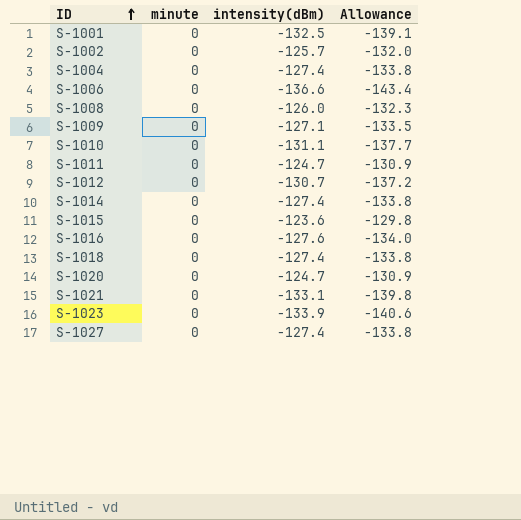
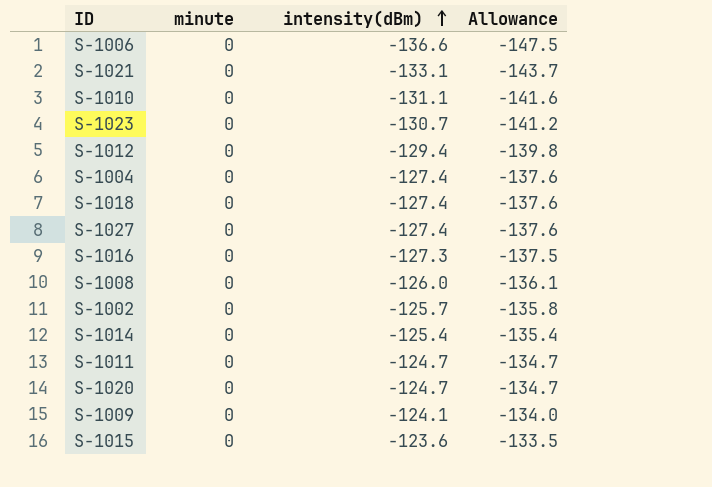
row order: ID ascending -> intensity(dBm) ascending
column Allowance | formula: [intensity(dBm)] * 1.05 -> [intensity(dBm)] * 1.08
row S-1001: 0 | -132.5 | -139.1 -> none
S-1023 | intensity(dBm): -133.9 -> -130.7
S-1012 | intensity(dBm): -130.7 -> -129.4
S-1016 | intensity(dBm): -127.6 -> -127.3
S-1014 | intensity(dBm): -127.4 -> -125.4
S-1009 | intensity(dBm): -127.1 -> -124.1

